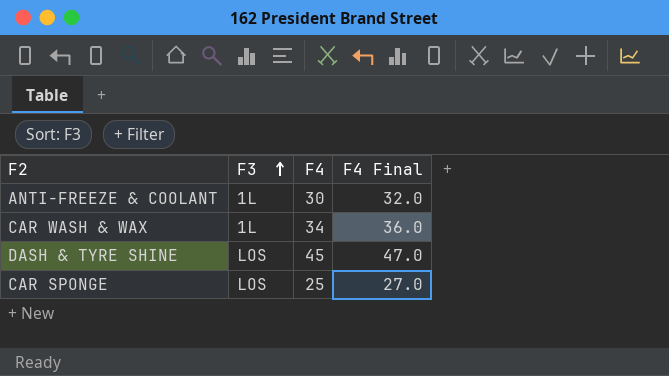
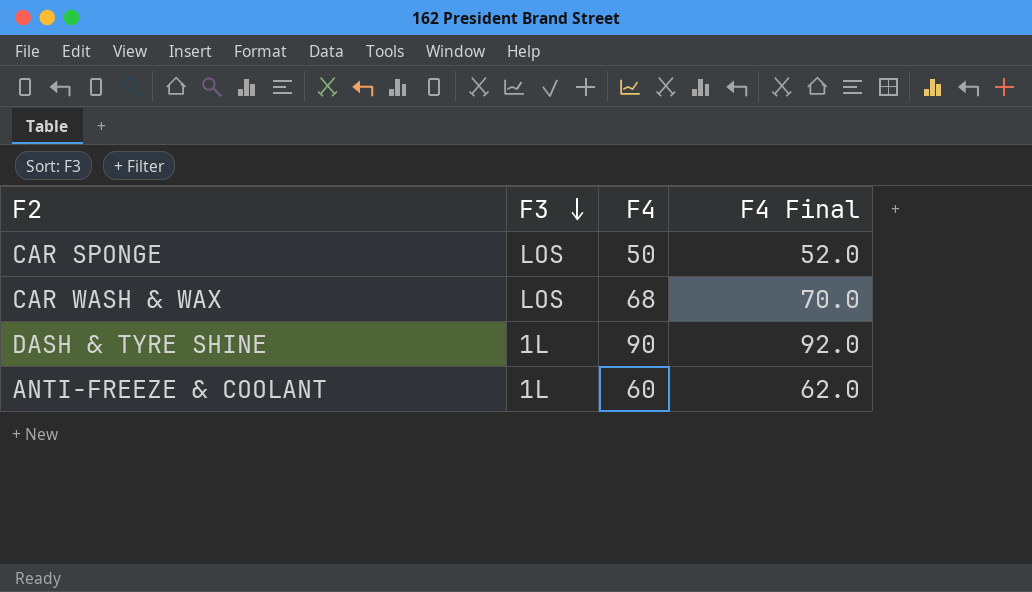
row order: F3 ascending -> F3 descending
CAR SPONGE | F4: 25 -> 50
CAR SPONGE | F4 Final: 27.0 -> 52.0
CAR WASH & WAX | F3: 1L -> LOS
CAR WASH & WAX | F4: 34 -> 68
CAR WASH & WAX | F4 Final: 36.0 -> 70.0
DASH & TYRE SHINE | F3: LOS -> 1L
DASH & TYRE SHINE | F4: 45 -> 90
DASH & TYRE SHINE | F4 Final: 47.0 -> 92.0
ANTI-FREEZE & COOLANT | F4: 30 -> 60
ANTI-FREEZE & COOLANT | F4 Final: 32.0 -> 62.0

